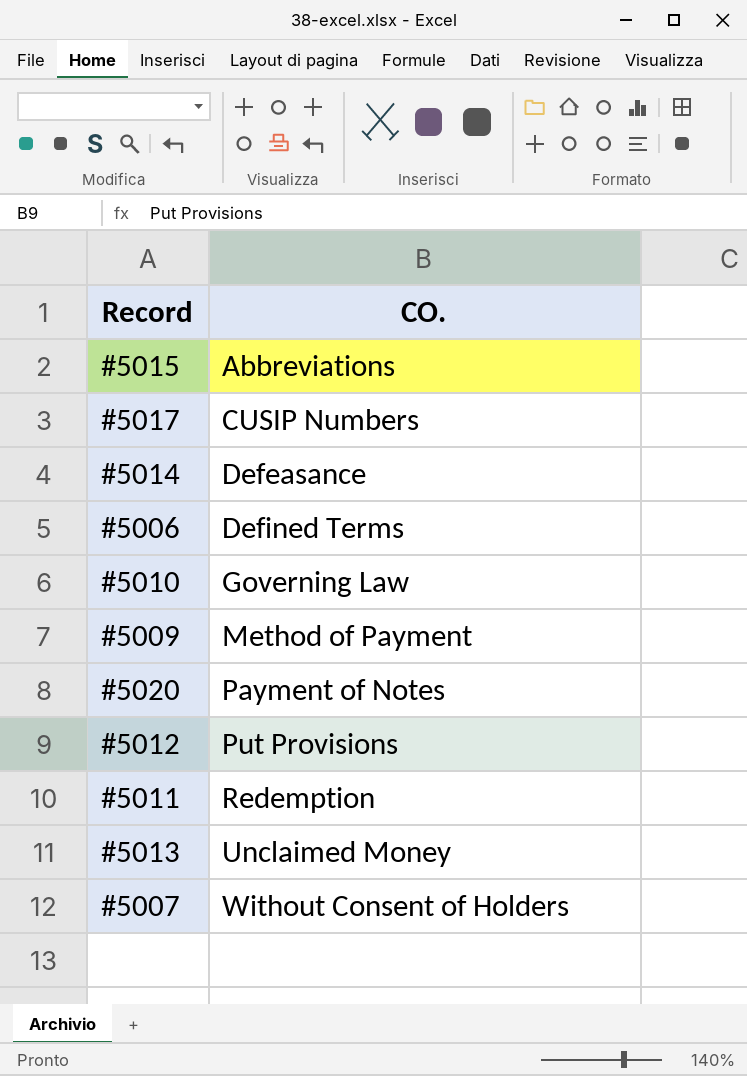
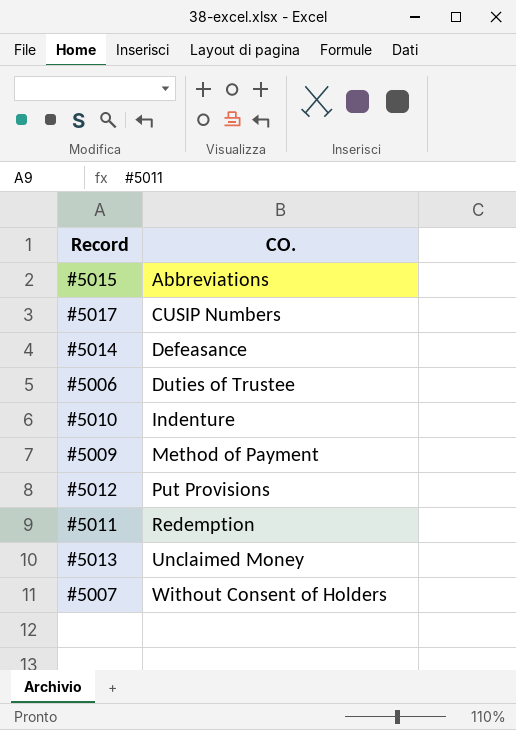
row #5020: Payment of Notes -> none
#5006 | CO.: Defined Terms -> Duties of Trustee
#5010 | CO.: Governing Law -> Indenture

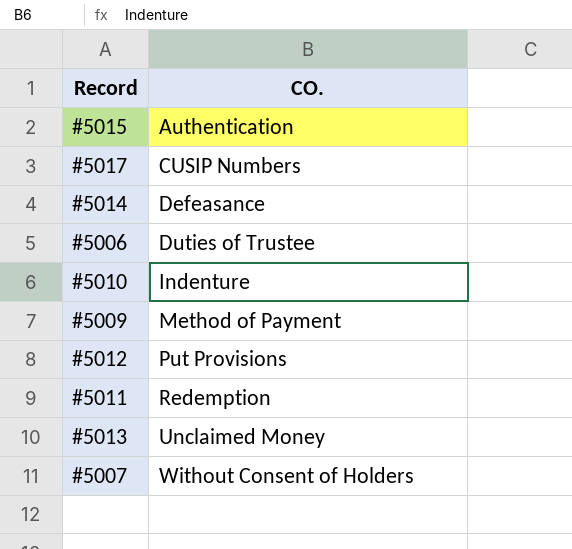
#5015 | CO.: Abbreviations -> Authentication

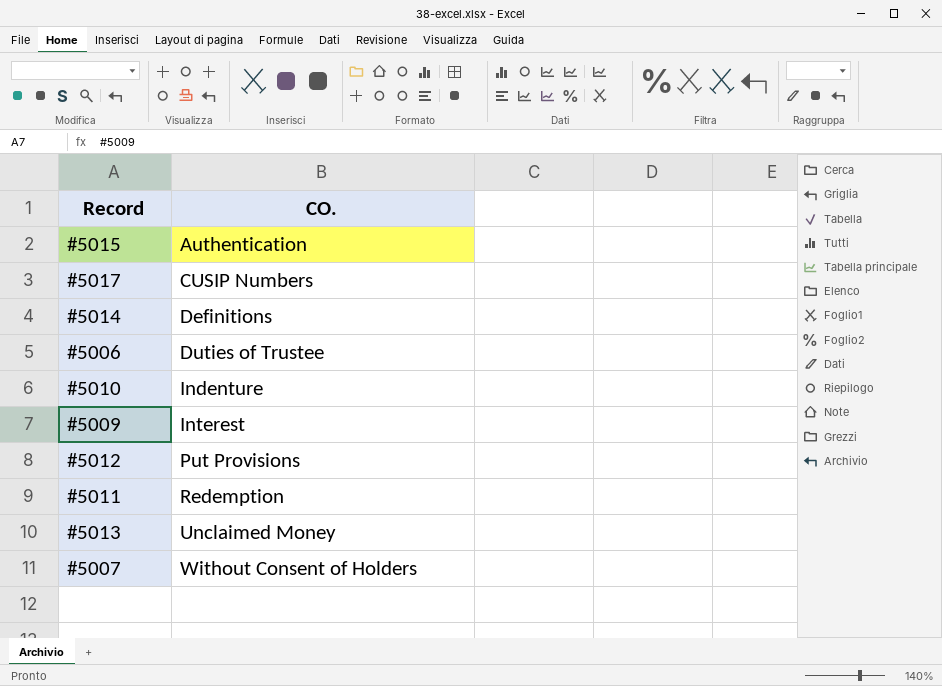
#5014 | CO.: Defeasance -> Definitions
#5009 | CO.: Method of Payment -> Interest

